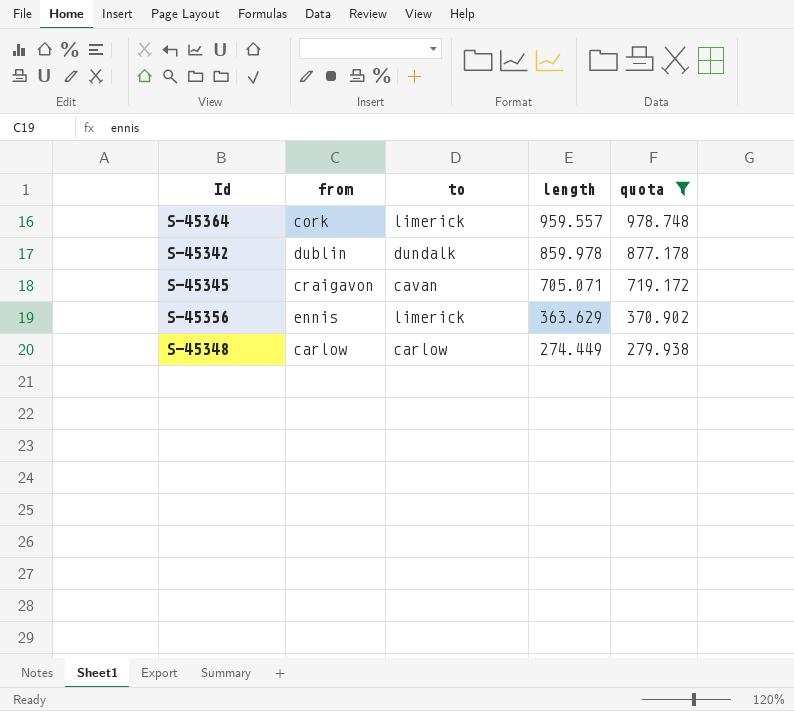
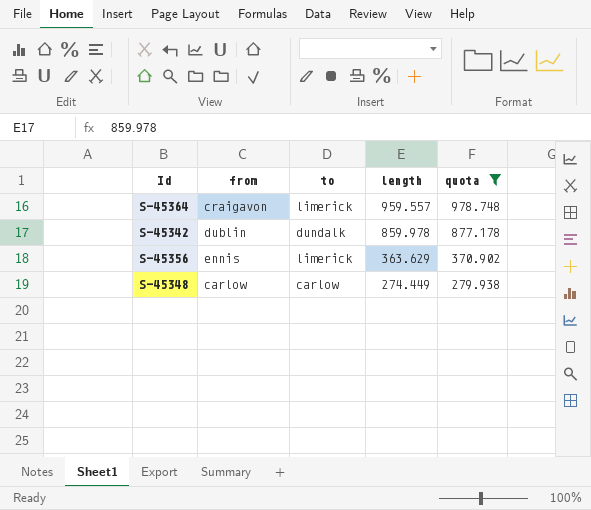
row S-45345: craigavon | cavan | 705.071 | 719.172 -> none
S-45364 | from: cork -> craigavon

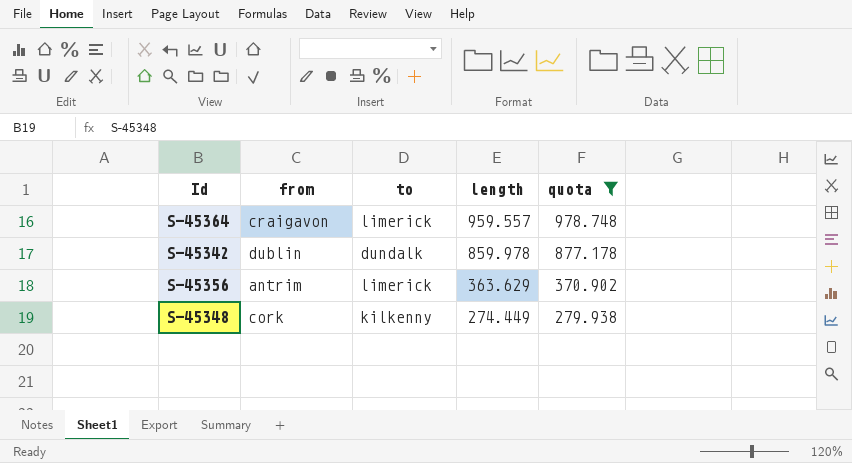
S-45356 | from: ennis -> antrim
S-45348 | from: carlow -> cork
S-45348 | to: carlow -> kilkenny

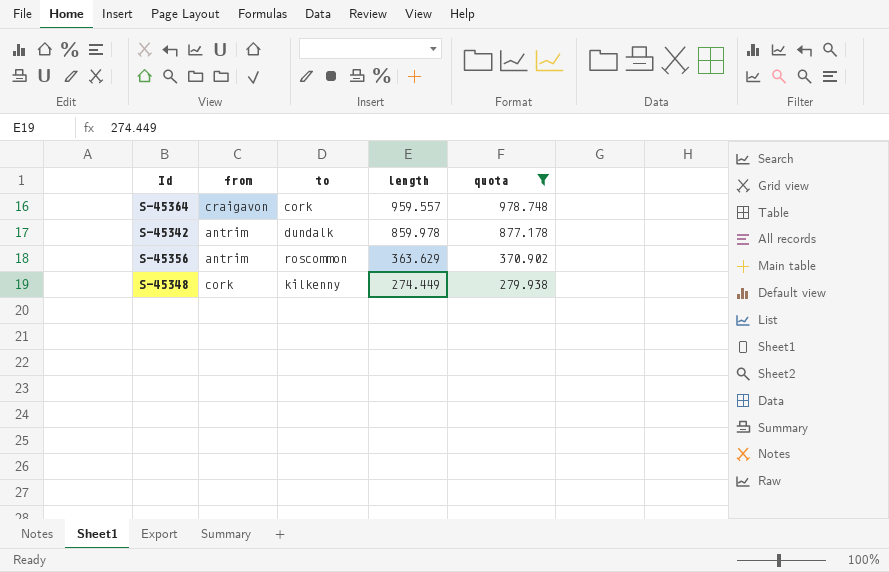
S-45364 | to: limerick -> cork
S-45342 | from: dublin -> antrim
S-45356 | to: limerick -> roscommon

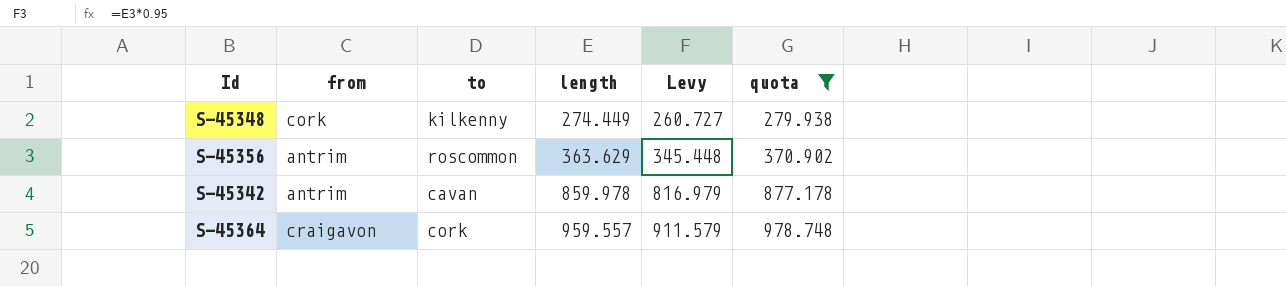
row order: length descending -> length ascending
column Levy | formula: none -> [length] * 0.95
S-45342 | to: dundalk -> cavan

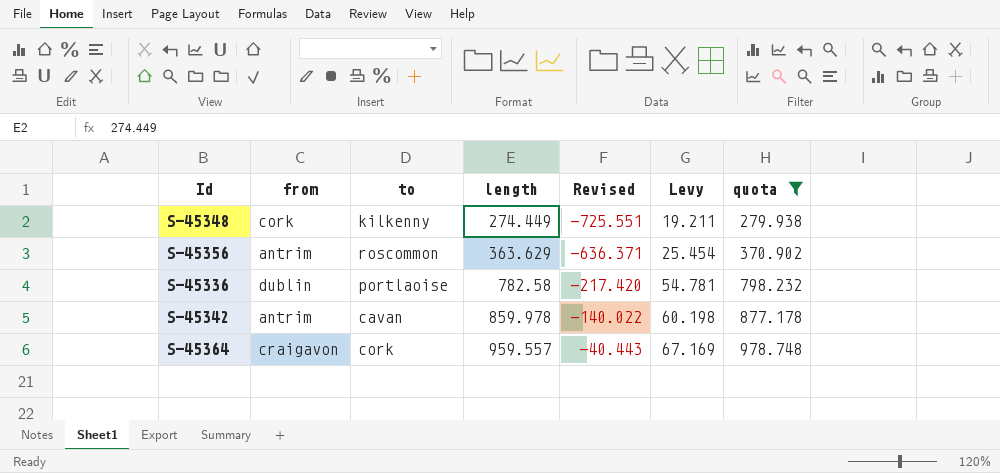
column Revised | formula: none -> [length] - 1000
column Levy | formula: [length] * 0.95 -> [length] * 0.07
row S-45336: none -> dublin | portlaoise | 782.58 | -217.420 | 54.781 | 798.232

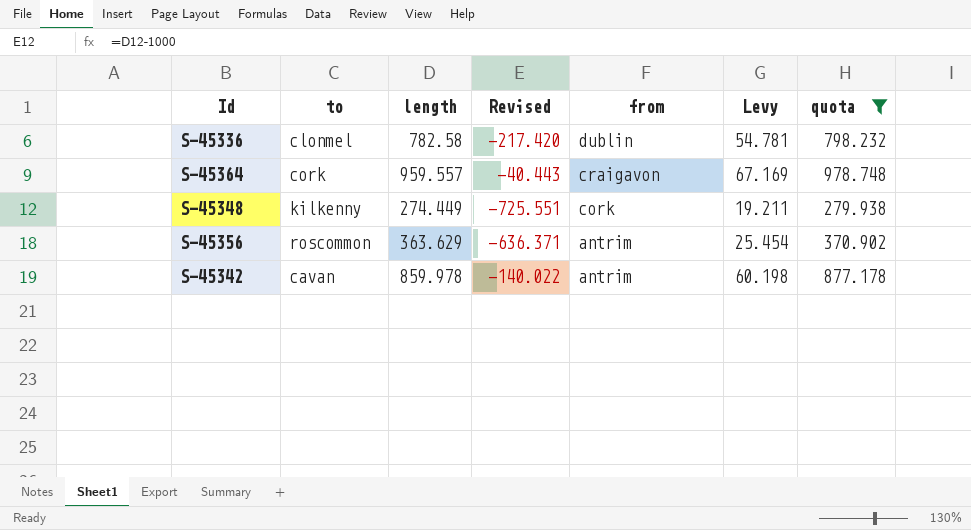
row order: length ascending -> from descending
column from | position: 2 -> 5
S-45336 | to: portlaoise -> clonmel

